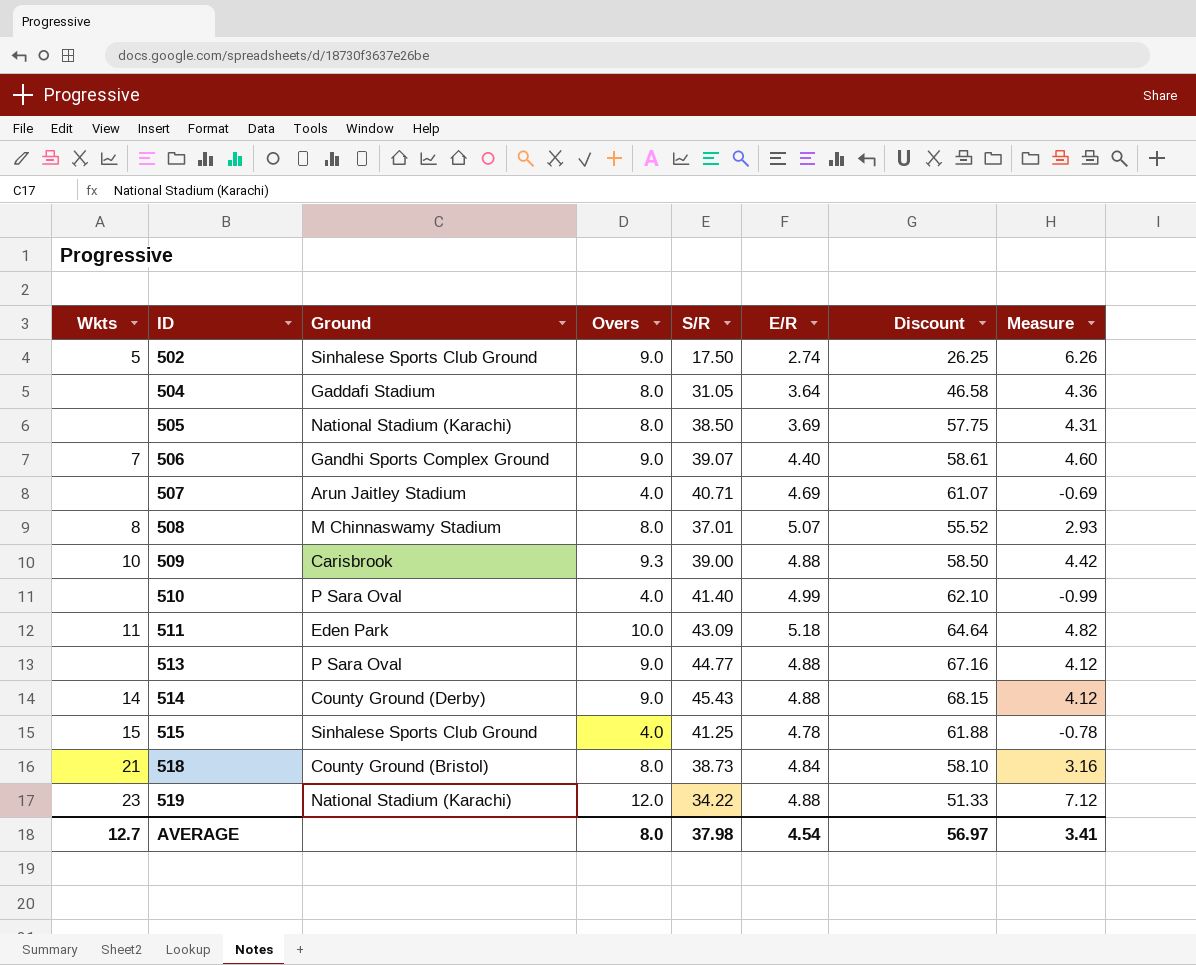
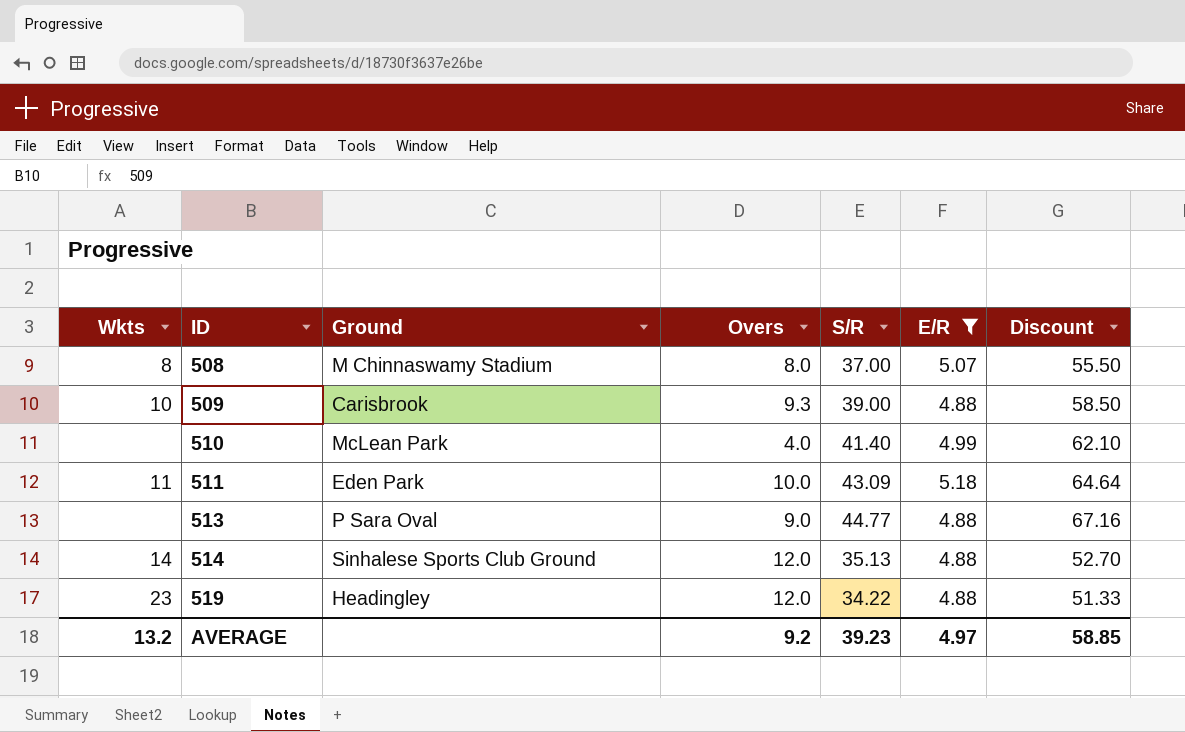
filter: none -> E/R >= 4.88
column Measure | formula: [Overs] - [E/R] -> none
508 | S/R: 37.01 -> 37.00
508 | Discount: 55.52 -> 55.50
510 | Ground: P Sara Oval -> McLean Park
514 | Ground: County Ground (Derby) -> Sinhalese Sports Club Ground
514 | Overs: 9.0 -> 12.0
514 | S/R: 45.43 -> 35.13
514 | Discount: 68.15 -> 52.70
519 | Ground: National Stadium (Karachi) -> Headingley
AVERAGE | Wkts: 12.7 -> 13.2
AVERAGE | Overs: 8.0 -> 9.2
AVERAGE | S/R: 37.98 -> 39.23
AVERAGE | E/R: 4.54 -> 4.97
AVERAGE | Discount: 56.97 -> 58.85

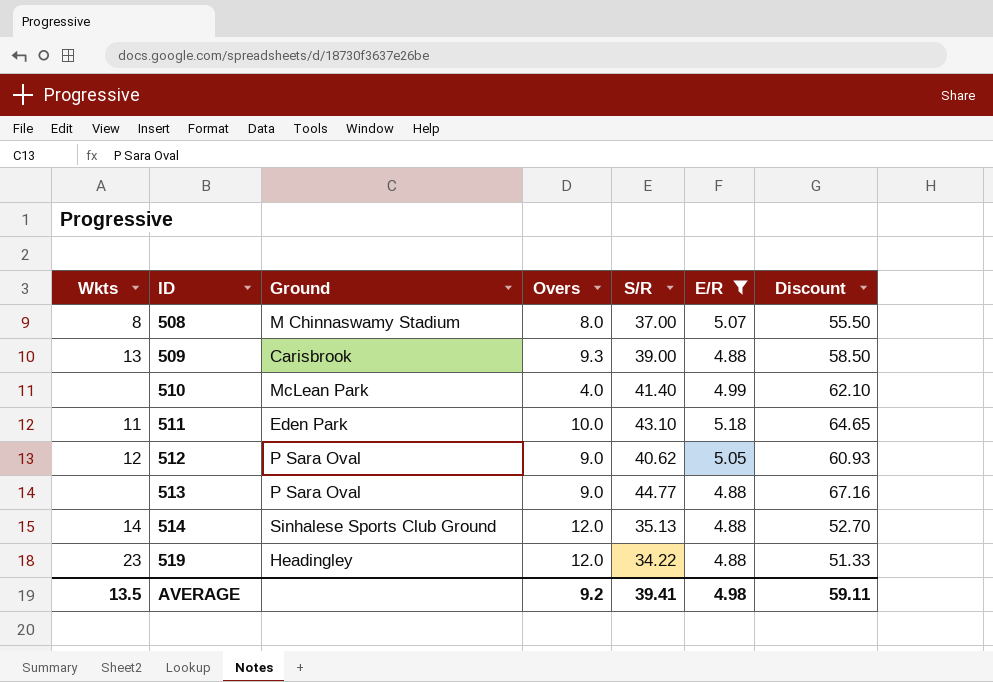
509 | Wkts: 10 -> 13
511 | S/R: 43.09 -> 43.10
511 | Discount: 64.64 -> 64.65
row 512: none -> 12 | P Sara Oval | 9.0 | 40.62 | 5.05 | 60.93
AVERAGE | Wkts: 13.2 -> 13.5
AVERAGE | S/R: 39.23 -> 39.41
AVERAGE | E/R: 4.97 -> 4.98
AVERAGE | Discount: 58.85 -> 59.11

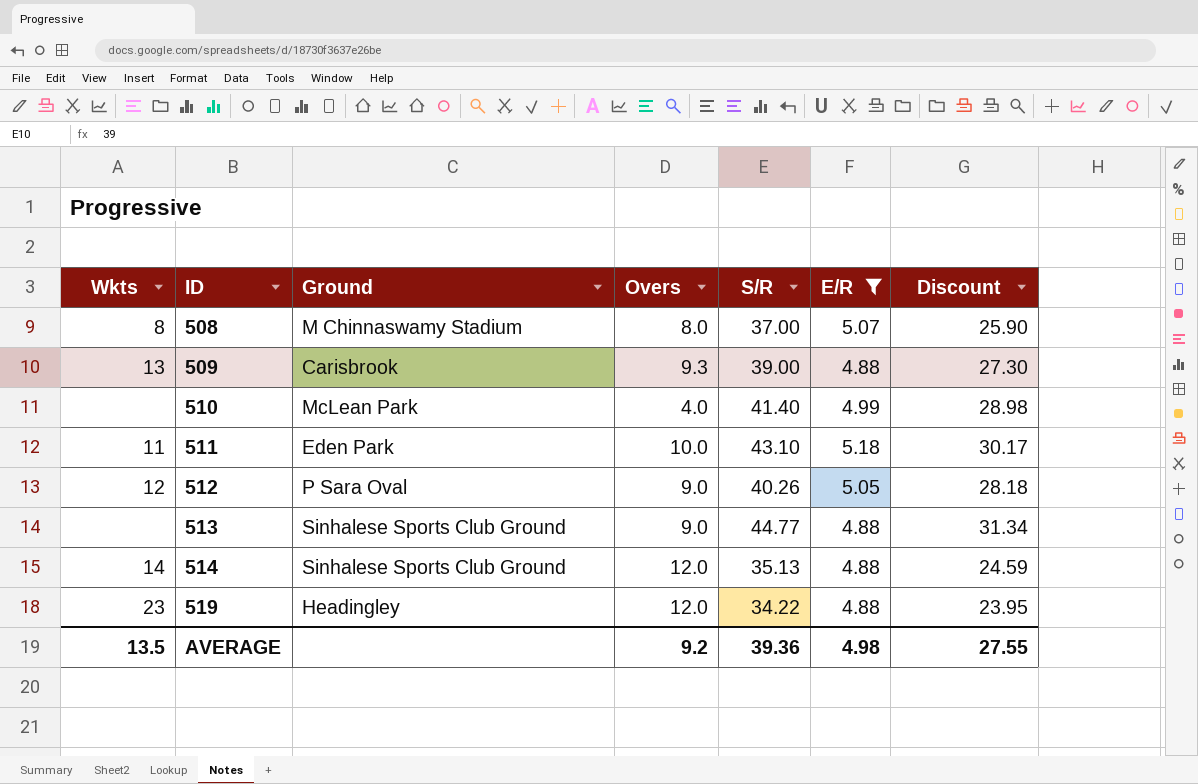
column Discount | formula: [S/R] * 1.5 -> [S/R] * 0.7
512 | S/R: 40.62 -> 40.26
513 | Ground: P Sara Oval -> Sinhalese Sports Club Ground
AVERAGE | S/R: 39.41 -> 39.36
AVERAGE | Discount: 59.11 -> 27.55

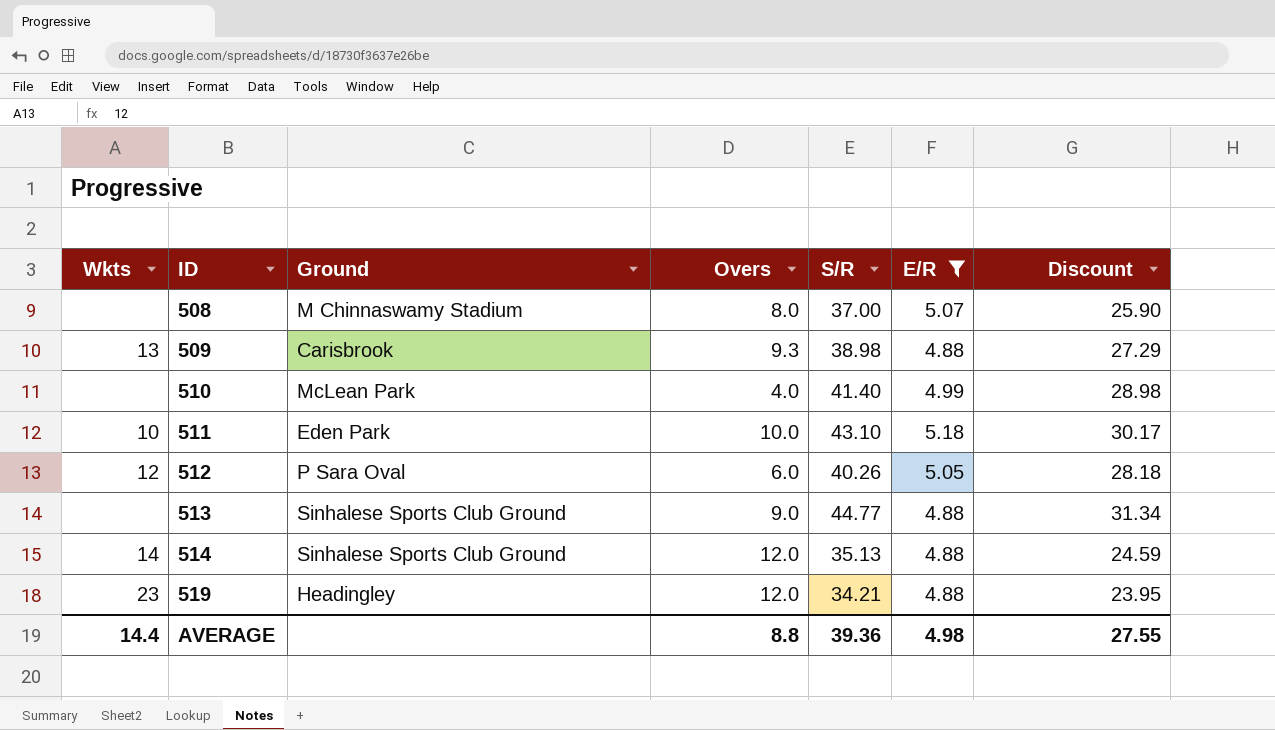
508 | Wkts: 8 -> none
509 | S/R: 39.00 -> 38.98
509 | Discount: 27.30 -> 27.29
511 | Wkts: 11 -> 10
512 | Overs: 9.0 -> 6.0
519 | S/R: 34.22 -> 34.21
AVERAGE | Wkts: 13.5 -> 14.4
AVERAGE | Overs: 9.2 -> 8.8

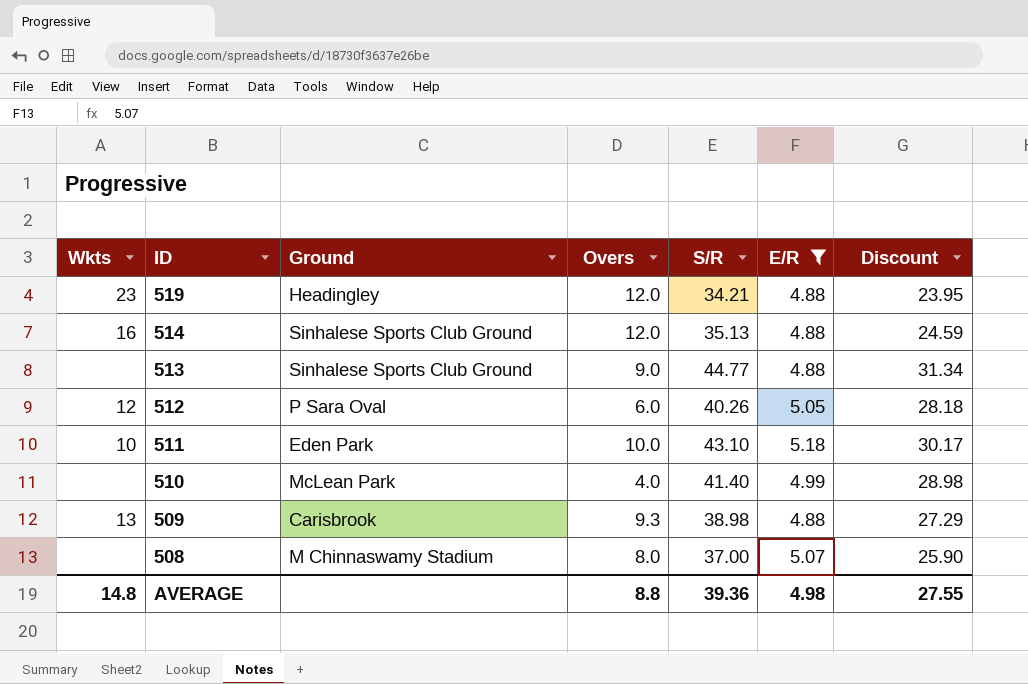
row order: ID ascending -> ID descending
514 | Wkts: 14 -> 16
AVERAGE | Wkts: 14.4 -> 14.8

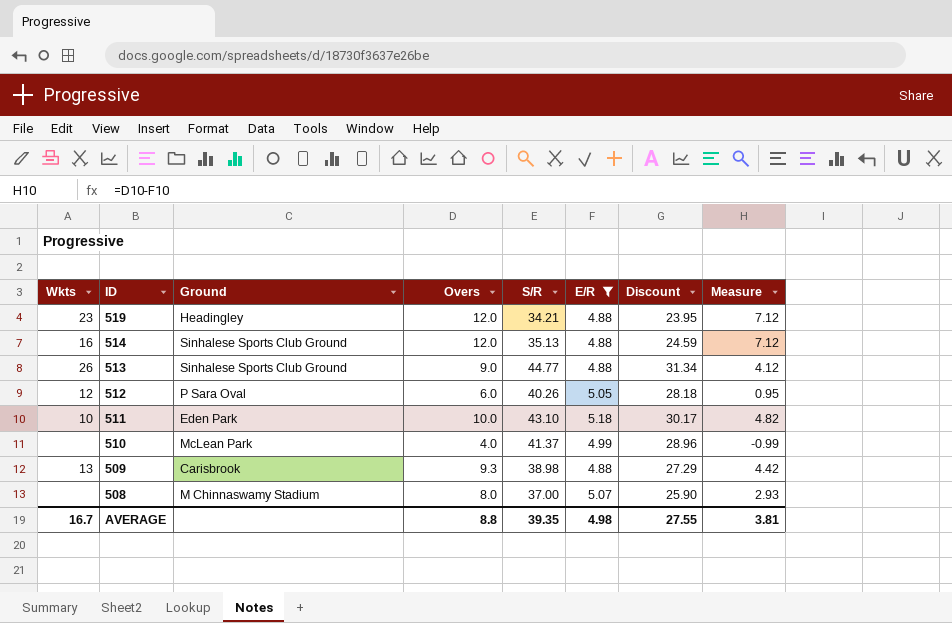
column Measure | formula: none -> [Overs] - [E/R]
513 | Wkts: none -> 26
510 | S/R: 41.40 -> 41.37
510 | Discount: 28.98 -> 28.96
AVERAGE | Wkts: 14.8 -> 16.7
AVERAGE | S/R: 39.36 -> 39.35

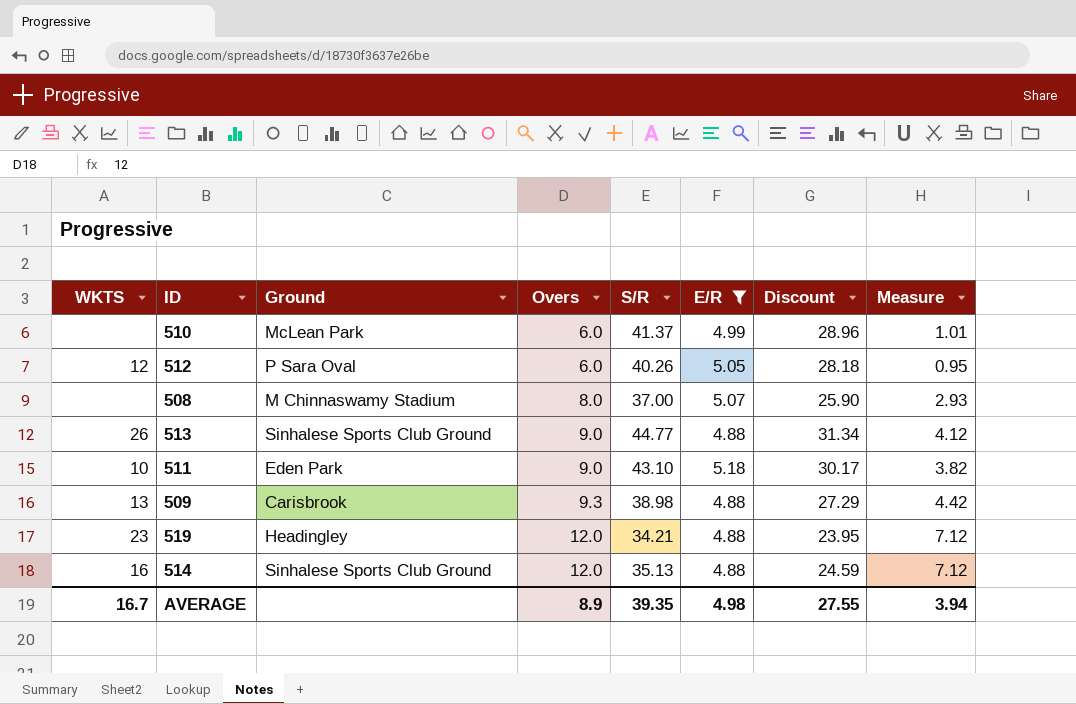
row order: ID descending -> Overs ascending
column name: Wkts -> WKTS
510 | Overs: 4.0 -> 6.0
510 | Measure: -0.99 -> 1.01
511 | Overs: 10.0 -> 9.0
511 | Measure: 4.82 -> 3.82
AVERAGE | Overs: 8.8 -> 8.9
AVERAGE | Measure: 3.81 -> 3.94

